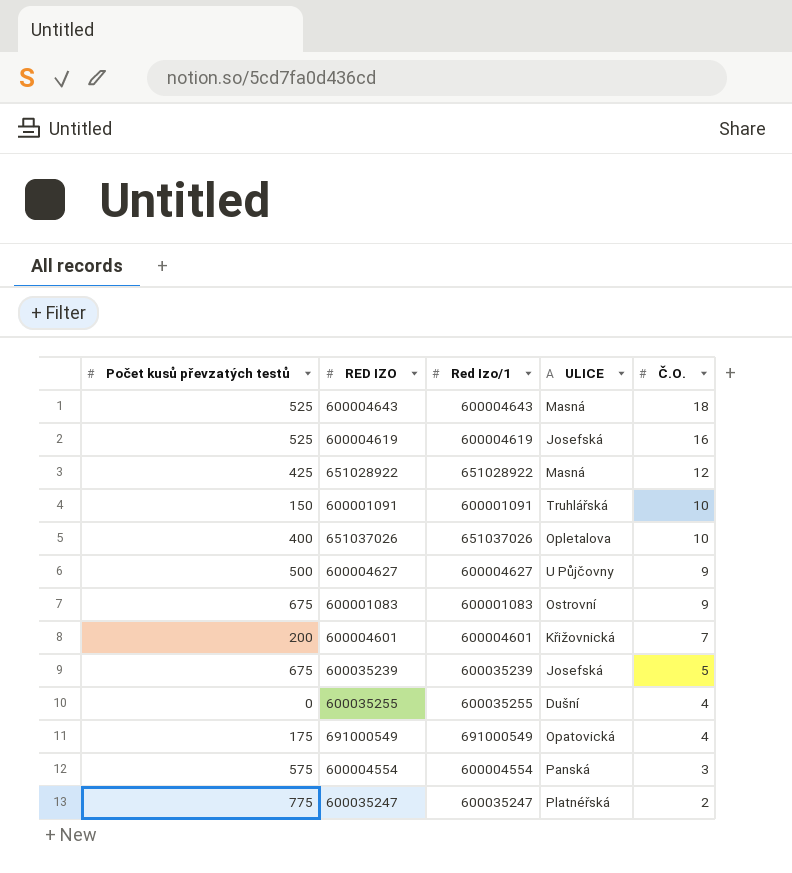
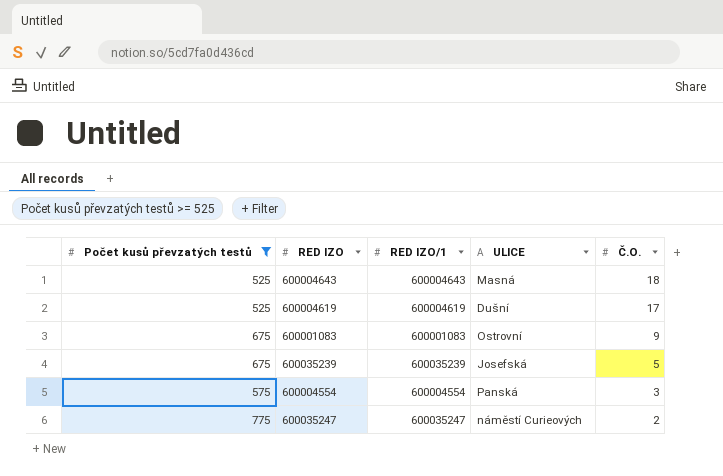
filter: none -> Počet kusů převzatých testů >= 525
column name: Red Izo/1 -> RED IZO/1
600004619 | ULICE: Josefská -> Dušní
600004619 | Č.O.: 16 -> 17
600035247 | ULICE: Platnéřská -> náměstí Curieových

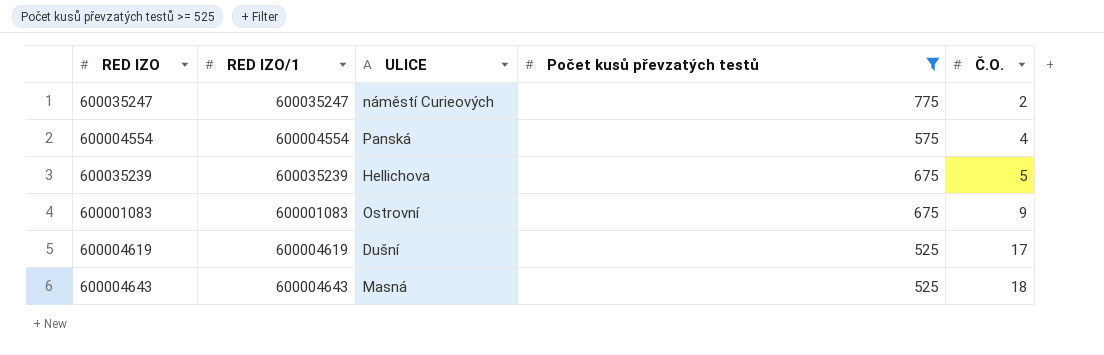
row order: Č.O. descending -> Č.O. ascending
column Počet kusů převzatých testů | position: 1 -> 4
600004554 | Č.O.: 3 -> 4
600035239 | ULICE: Josefská -> Hellichova

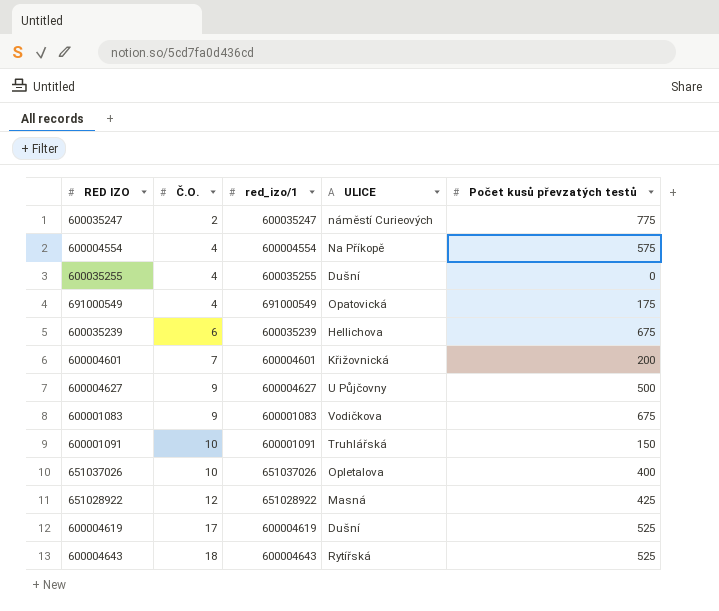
filter: Počet kusů převzatých testů >= 525 -> none
column Č.O. | position: 5 -> 2
column name: RED IZO/1 -> red_izo/1
600004554 | ULICE: Panská -> Na Příkopě
600035239 | Č.O.: 5 -> 6
600001083 | ULICE: Ostrovní -> Vodičkova
600004643 | ULICE: Masná -> Rytířská

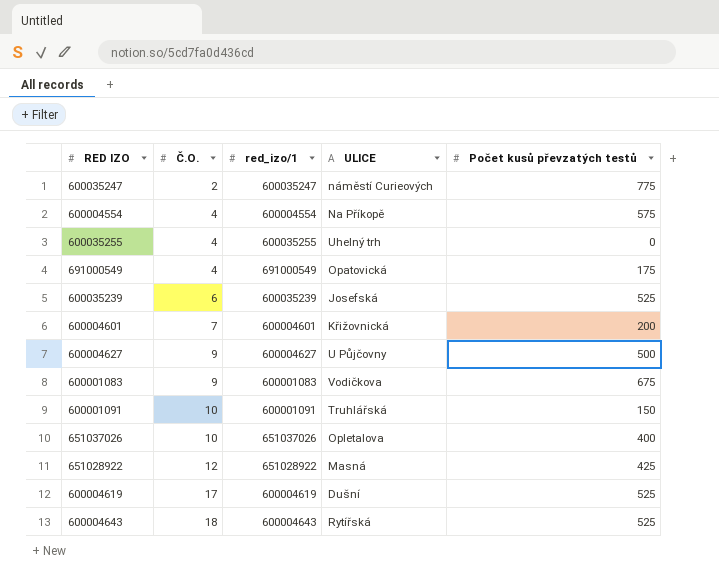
600035255 | ULICE: Dušní -> Uhelný trh
600035239 | ULICE: Hellichova -> Josefská
600035239 | Počet kusů převzatých testů: 675 -> 525

